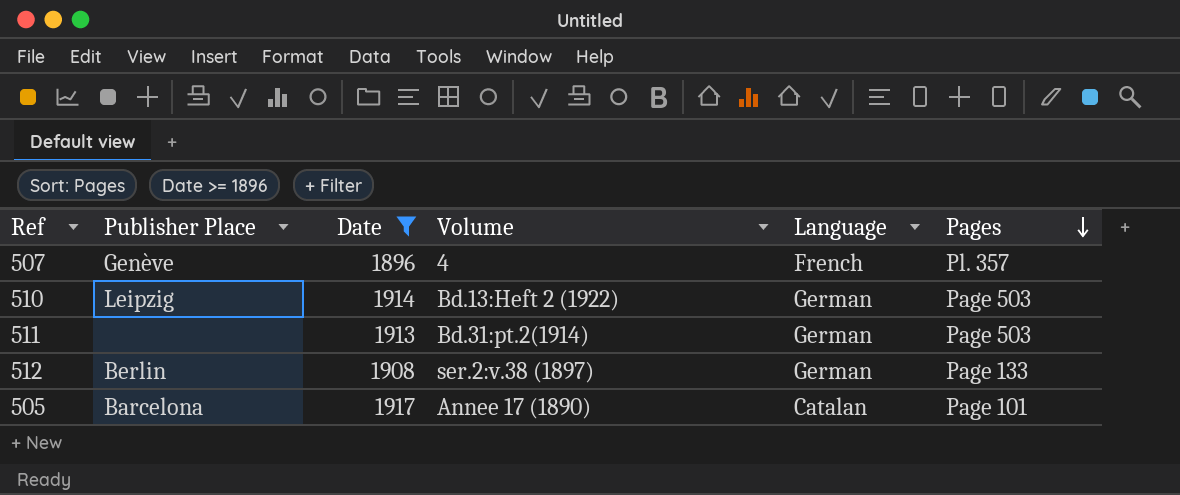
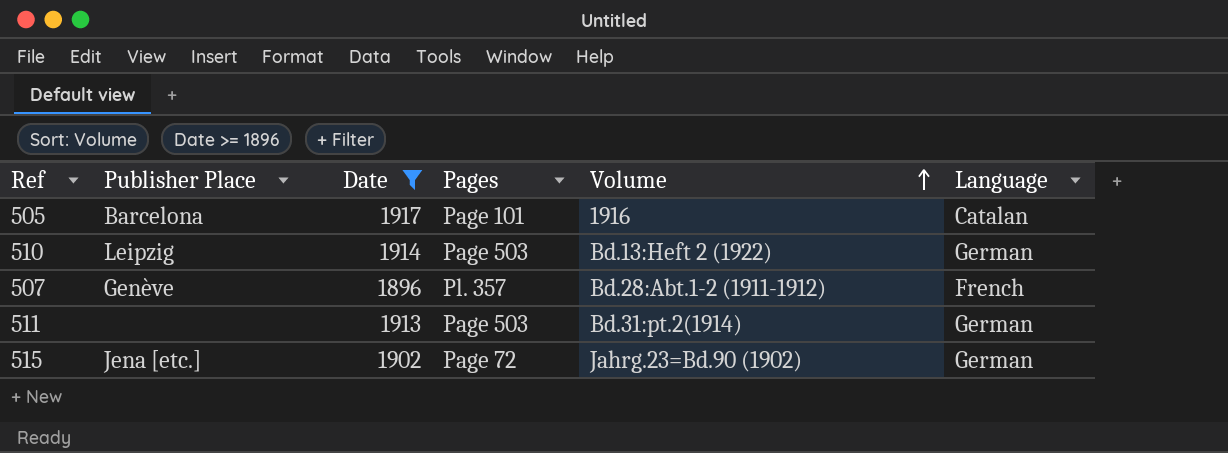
row order: Pages descending -> Volume ascending
column Pages | position: 6 -> 4
row 512: Berlin | 1908 | ser.2:v.38 (1897) | German | Page 133 -> none
505 | Volume: Annee 17 (1890) -> 1916
507 | Volume: 4 -> Bd.28:Abt.1-2 (1911-1912)
row 515: none -> Jena [etc.] | 1902 | Page 72 | Jahrg.23=Bd.90 (1902) | German

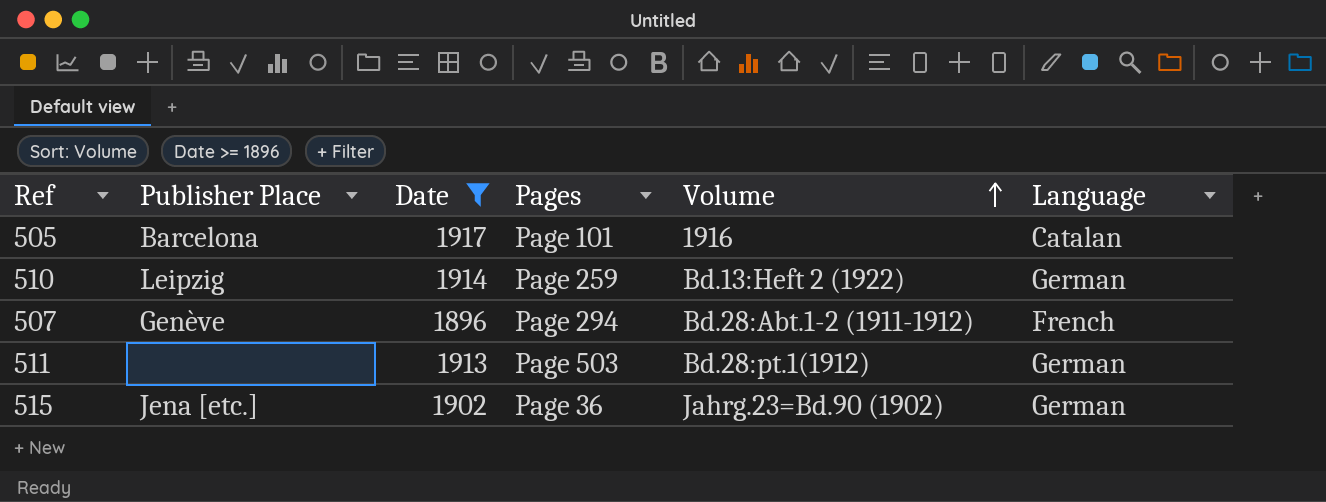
510 | Pages: Page 503 -> Page 259
507 | Pages: Pl. 357 -> Page 294
511 | Volume: Bd.31:pt.2(1914) -> Bd.28:pt.1(1912)
515 | Pages: Page 72 -> Page 36

